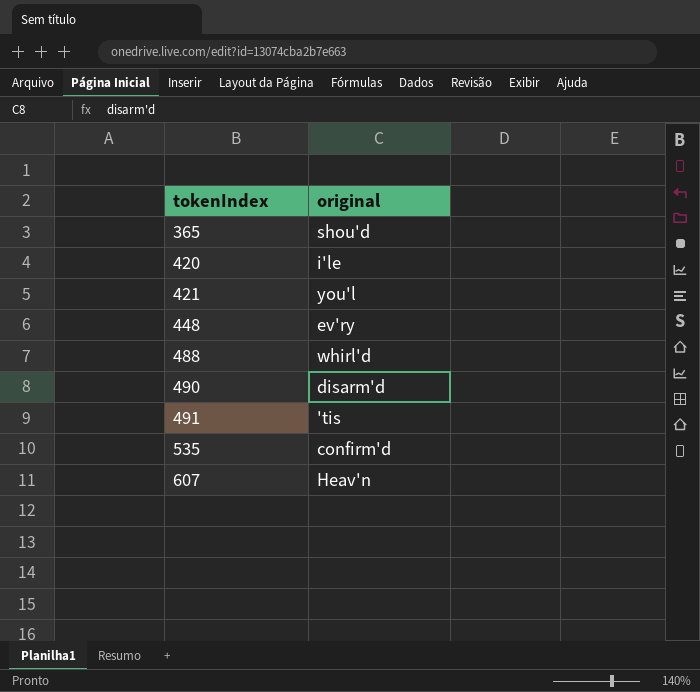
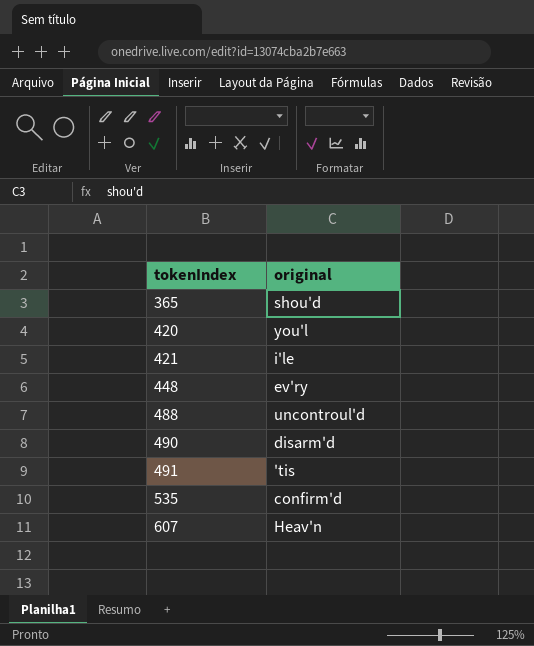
420 | original: i'le -> you'l
421 | original: you'l -> i'le
488 | original: whirl'd -> uncontroul'd

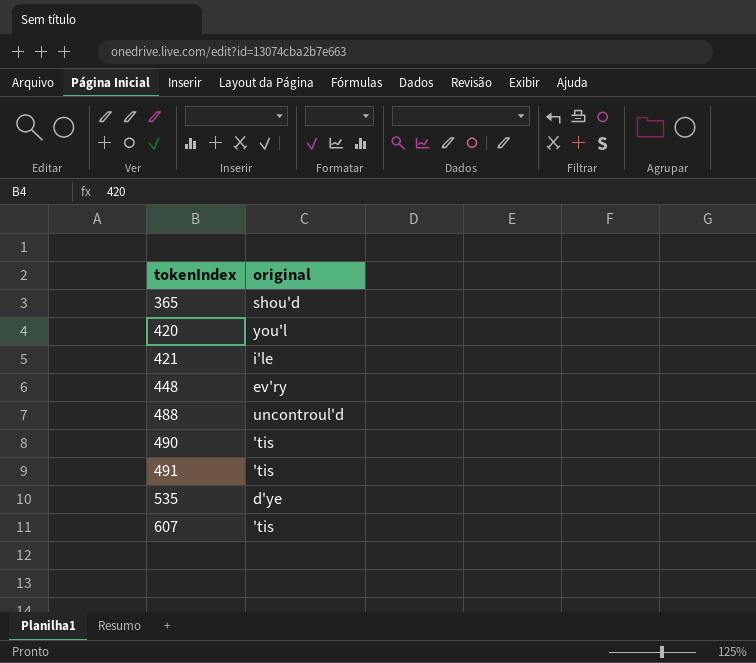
490 | original: disarm'd -> 'tis
535 | original: confirm'd -> d'ye
607 | original: Heav'n -> 'tis

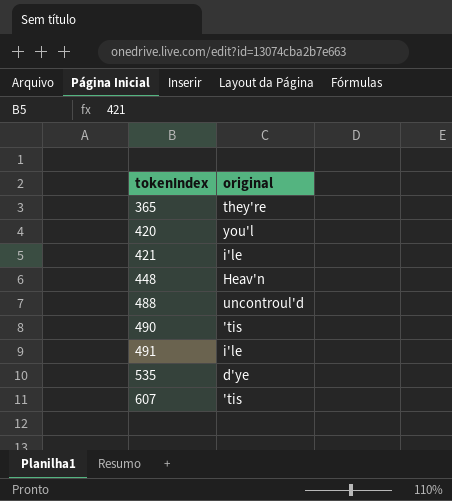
365 | original: shou'd -> they're
448 | original: ev'ry -> Heav'n
491 | original: 'tis -> i'le

